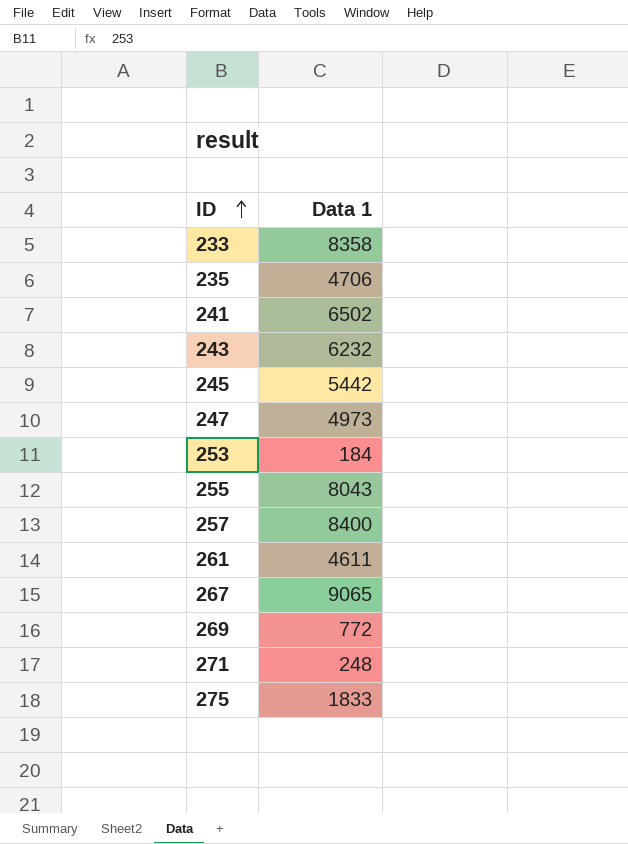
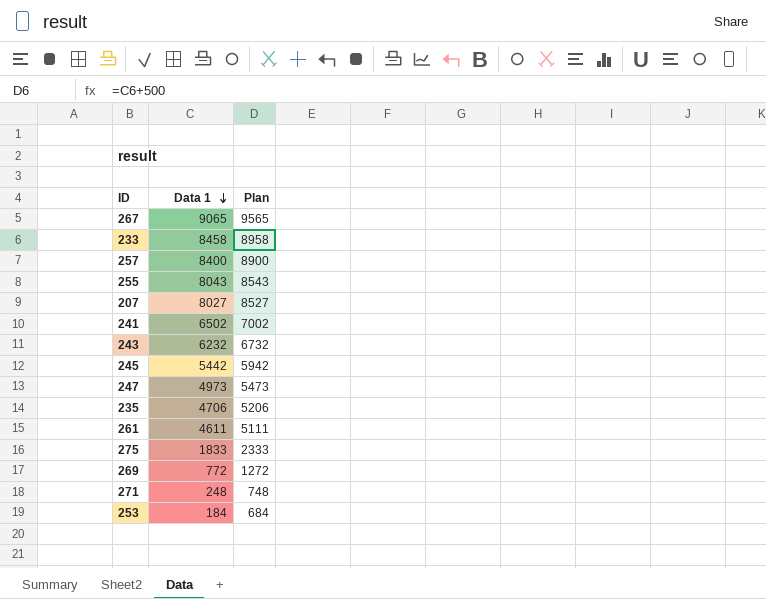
row order: ID ascending -> Data 1 descending
column Plan | formula: none -> [Data 1] + 500
233 | Data 1: 8358 -> 8458
row 207: none -> 8027 | 8527

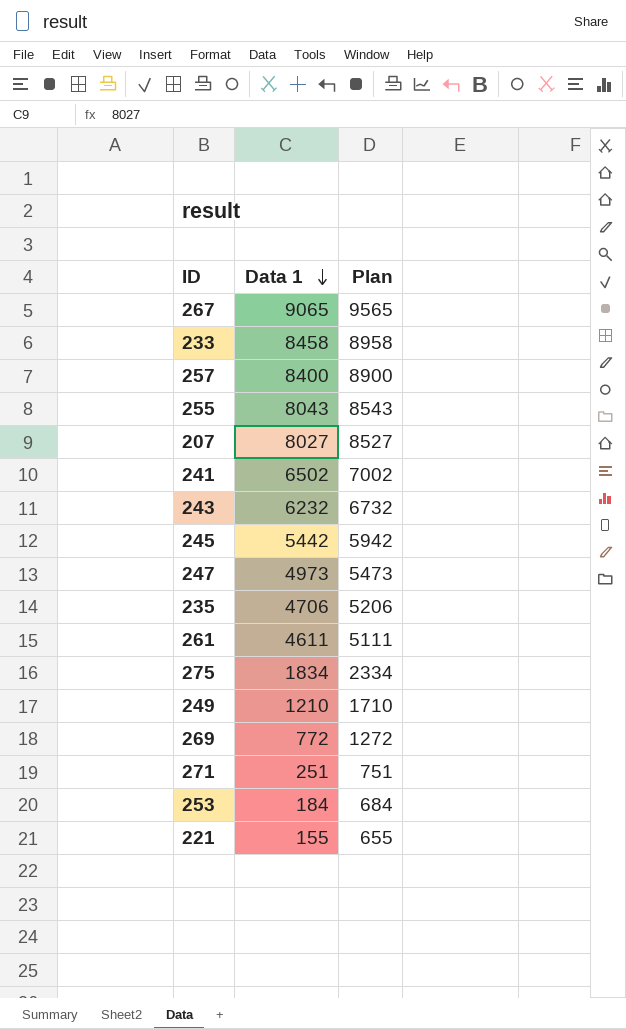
275 | Data 1: 1833 -> 1834
275 | Plan: 2333 -> 2334
row 249: none -> 1210 | 1710
271 | Data 1: 248 -> 251
271 | Plan: 748 -> 751
row 221: none -> 155 | 655

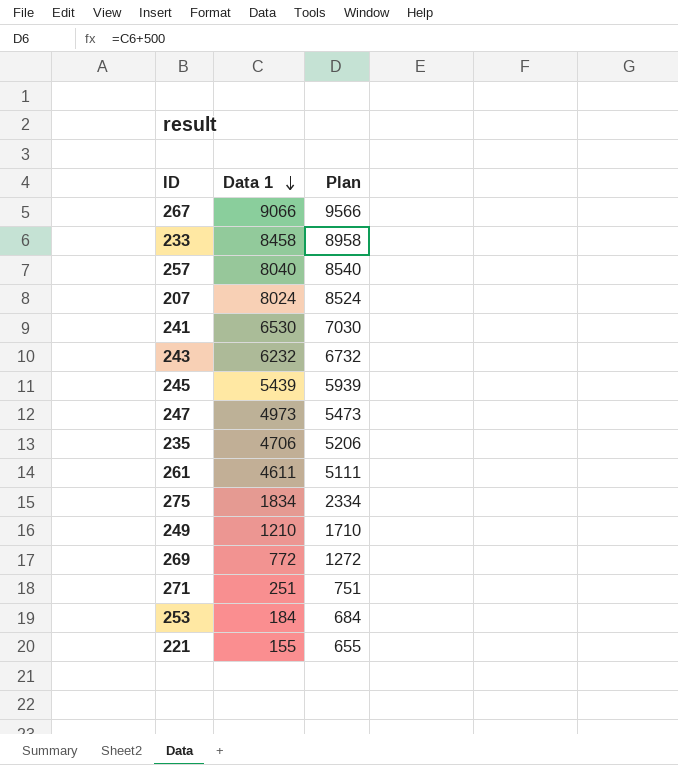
row 255: 8043 | 8543 -> none
267 | Data 1: 9065 -> 9066
267 | Plan: 9565 -> 9566
257 | Data 1: 8400 -> 8040
257 | Plan: 8900 -> 8540
207 | Data 1: 8027 -> 8024
207 | Plan: 8527 -> 8524
241 | Data 1: 6502 -> 6530
241 | Plan: 7002 -> 7030
245 | Data 1: 5442 -> 5439
245 | Plan: 5942 -> 5939

